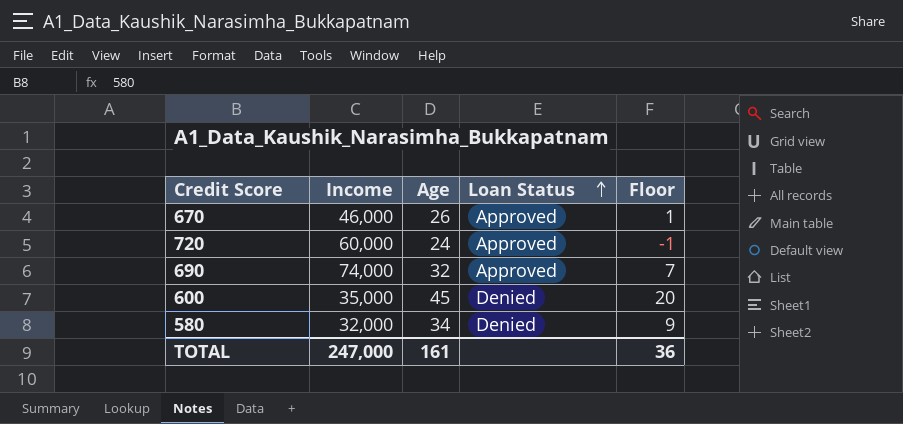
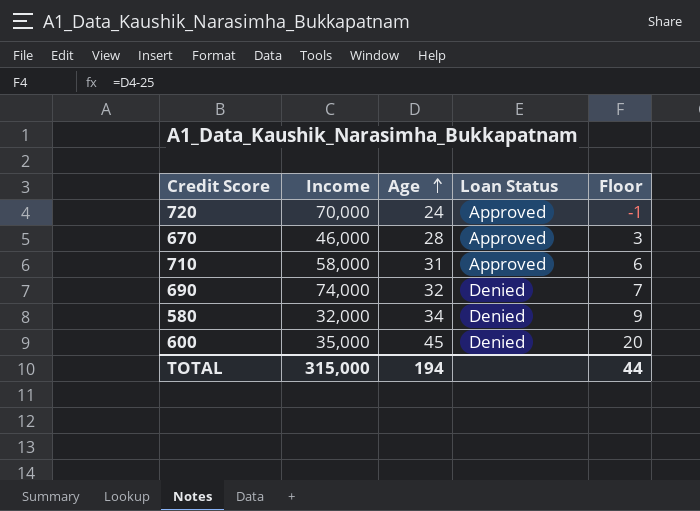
row order: Loan Status ascending -> Age ascending
720 | Income: 60,000 -> 70,000
670 | Age: 26 -> 28
670 | Floor: 1 -> 3
row 710: none -> 58,000 | 31 | Approved | 6
690 | Loan Status: Approved -> Denied
TOTAL | Income: 247,000 -> 315,000
TOTAL | Age: 161 -> 194
TOTAL | Floor: 36 -> 44

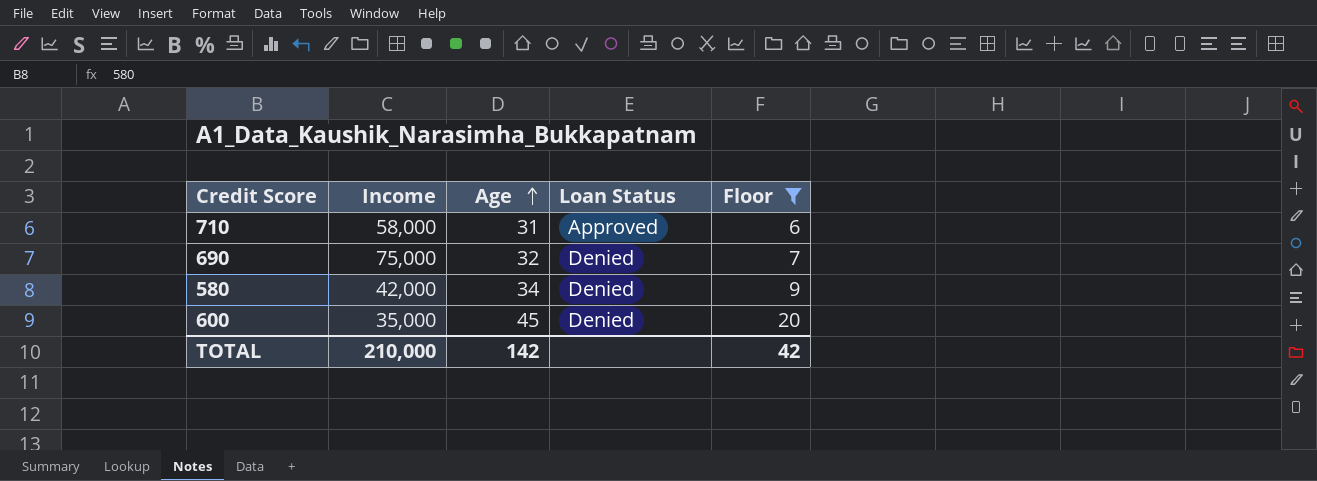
filter: none -> Floor >= 6
690 | Income: 74,000 -> 75,000
580 | Income: 32,000 -> 42,000
TOTAL | Income: 315,000 -> 210,000
TOTAL | Age: 194 -> 142
TOTAL | Floor: 44 -> 42

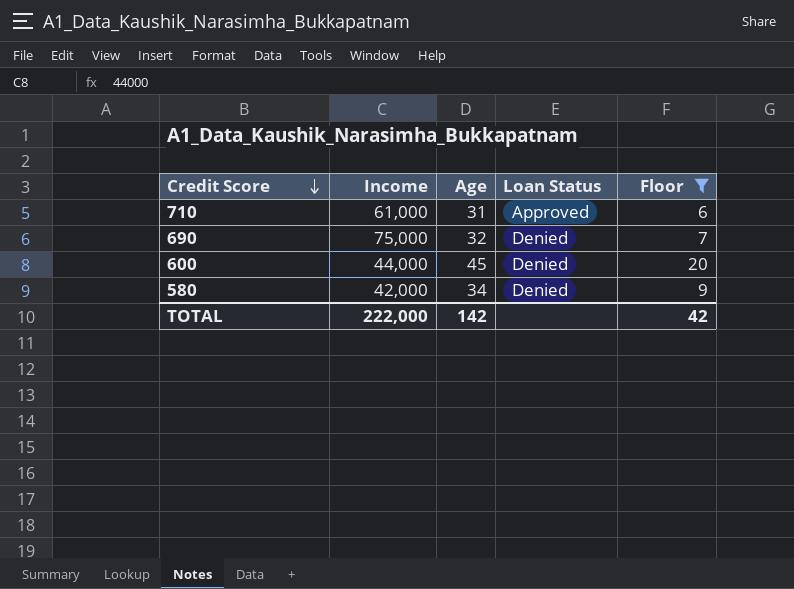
row order: Age ascending -> Credit Score descending
710 | Income: 58,000 -> 61,000
600 | Income: 35,000 -> 44,000
TOTAL | Income: 210,000 -> 222,000

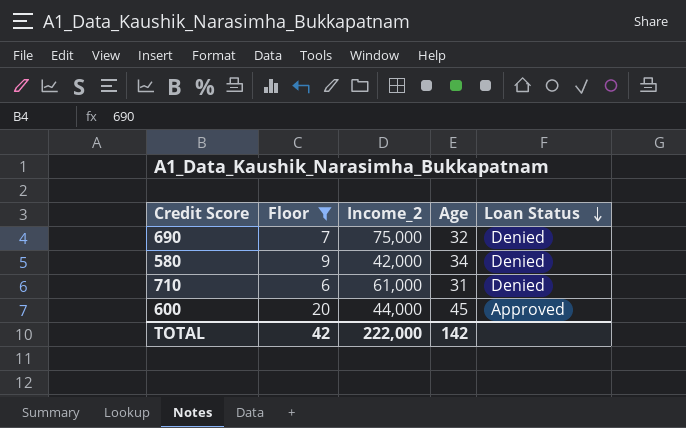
row order: Credit Score descending -> Loan Status descending
column Floor | position: 5 -> 2
column name: Income -> Income_2
710 | Loan Status: Approved -> Denied
600 | Loan Status: Denied -> Approved

